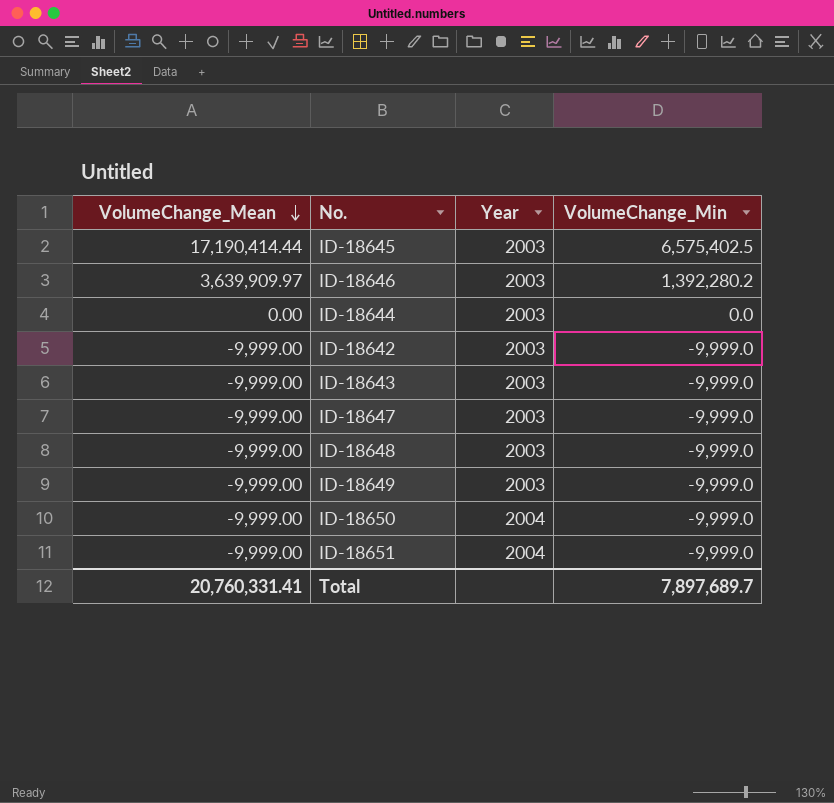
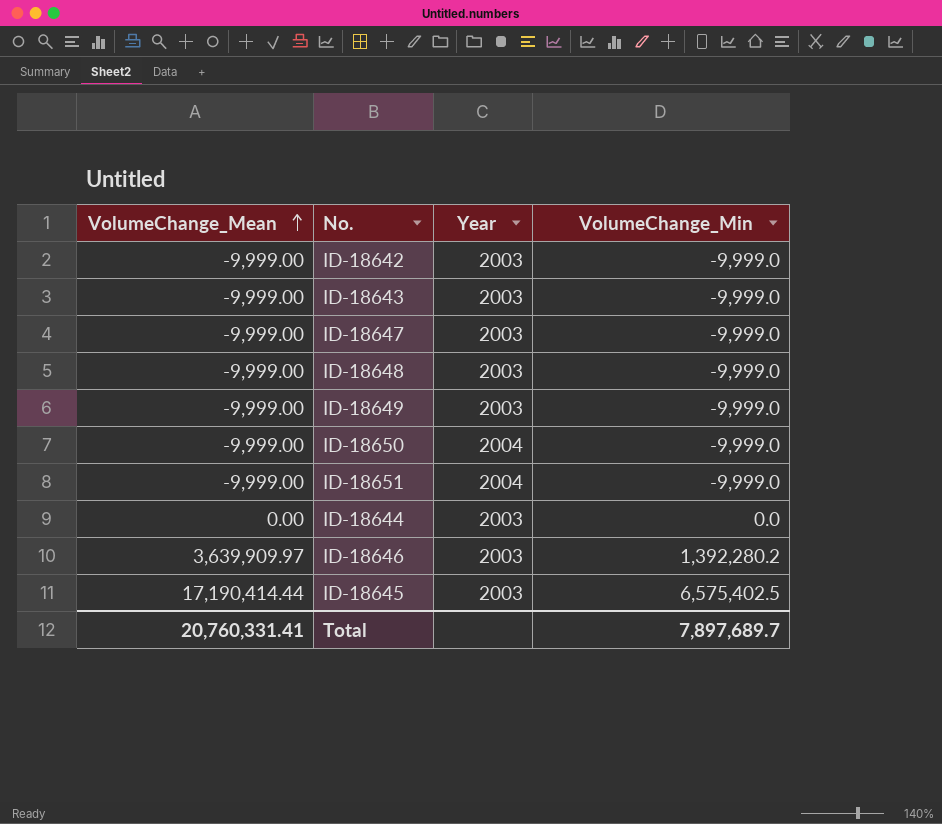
row order: VolumeChange_Mean descending -> VolumeChange_Mean ascending

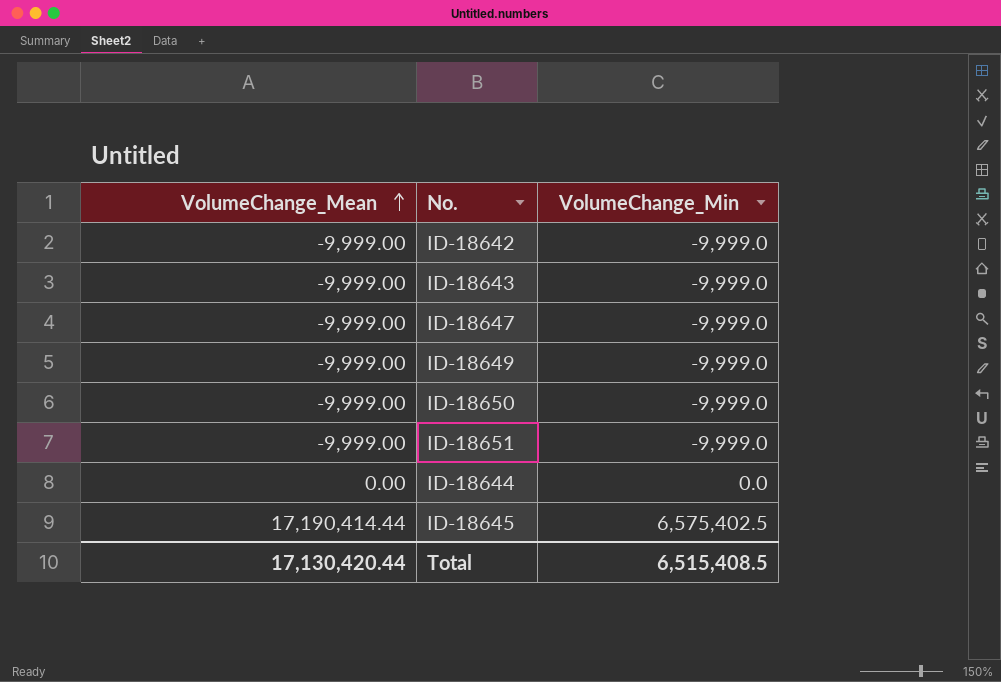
column Year | position: 3 -> none
row ID-18648: -9,999.00 | 2003 | -9,999.0 -> none
row ID-18646: 3,639,909.97 | 2003 | 1,392,280.2 -> none
Total | VolumeChange_Mean: 20,760,331.41 -> 17,130,420.44
Total | VolumeChange_Min: 7,897,689.7 -> 6,515,408.5

